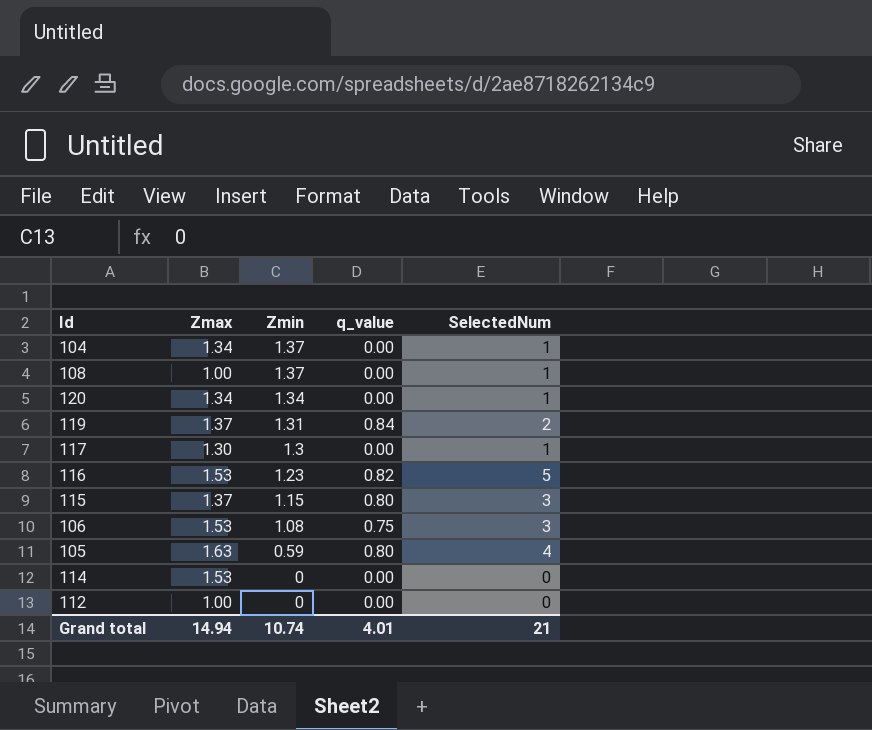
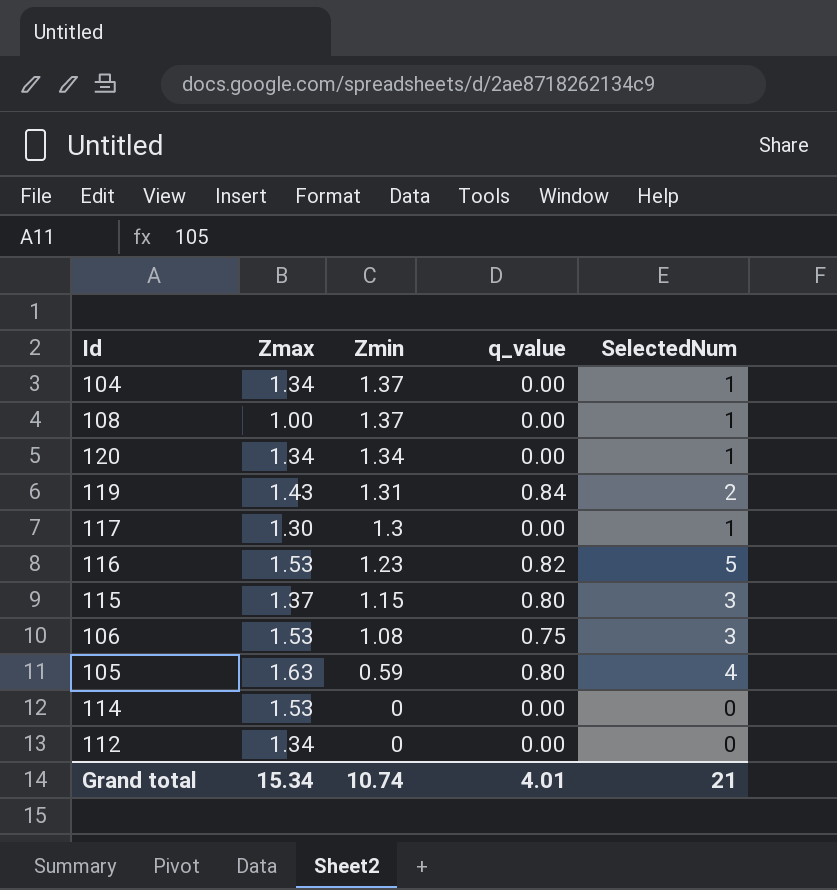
119 | Zmax: 1.37 -> 1.43
112 | Zmax: 1.00 -> 1.34
Grand total | Zmax: 14.94 -> 15.34

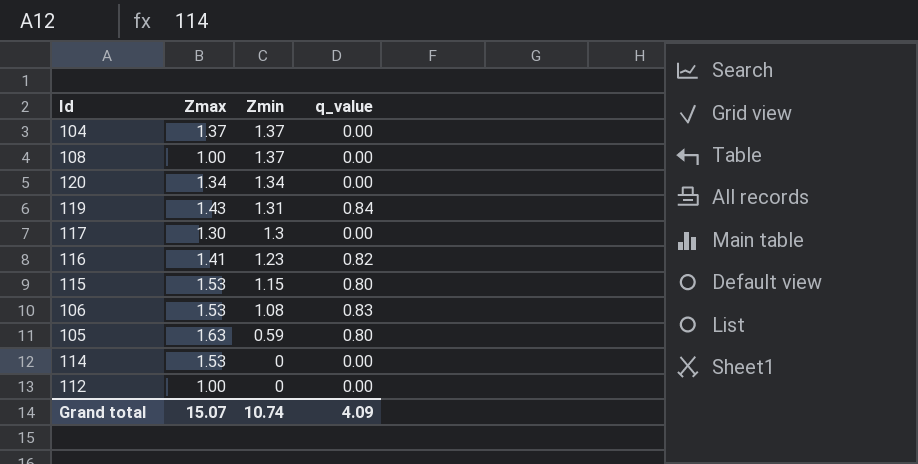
column SelectedNum | position: 5 -> none
104 | Zmax: 1.34 -> 1.37
116 | Zmax: 1.53 -> 1.41
115 | Zmax: 1.37 -> 1.53
106 | q_value: 0.75 -> 0.83
112 | Zmax: 1.34 -> 1.00
Grand total | Zmax: 15.34 -> 15.07
Grand total | q_value: 4.01 -> 4.09

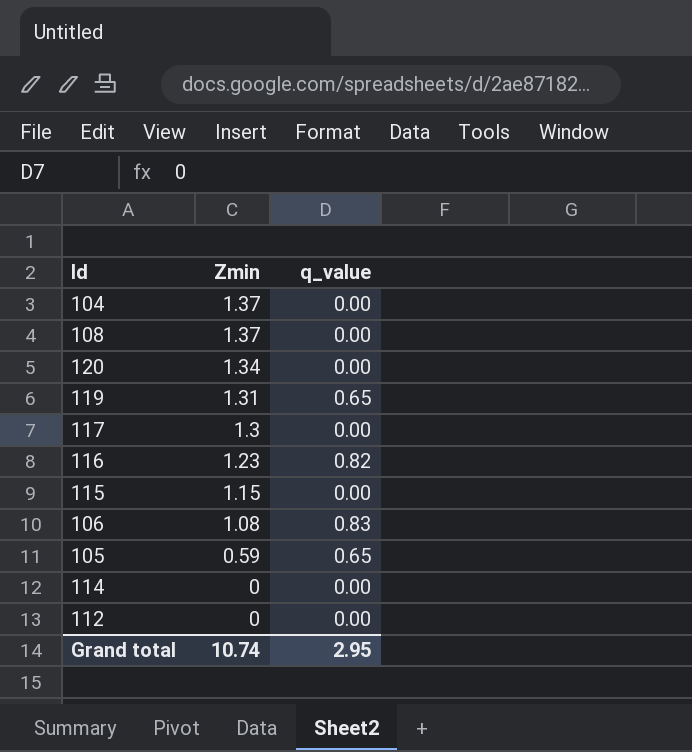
column Zmax | position: 2 -> none
119 | q_value: 0.84 -> 0.65
115 | q_value: 0.80 -> 0.00
105 | q_value: 0.80 -> 0.65
Grand total | q_value: 4.09 -> 2.95

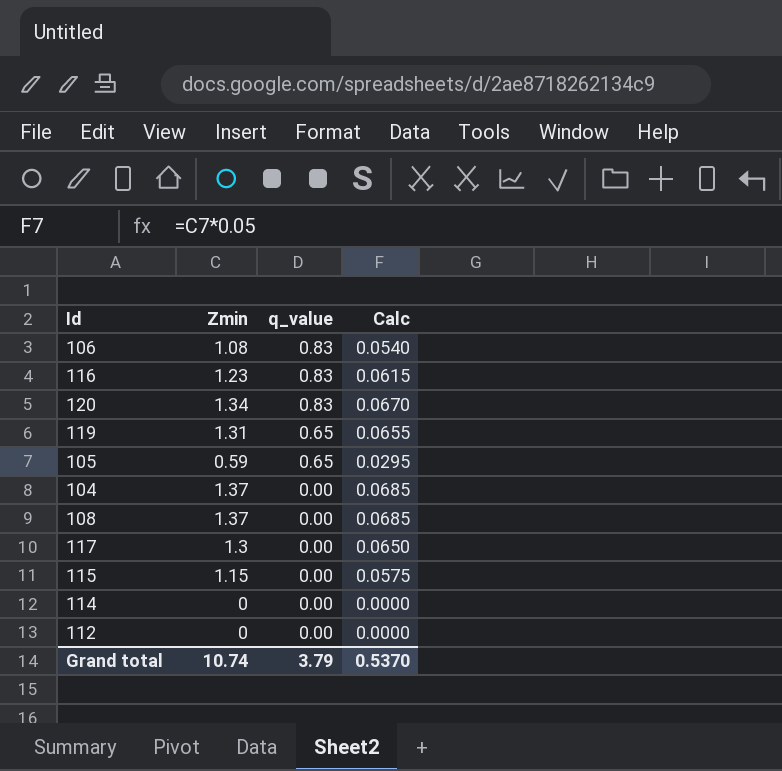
row order: Zmin descending -> q_value descending
column Calc | formula: none -> [Zmin] * 0.05
116 | q_value: 0.82 -> 0.83
120 | q_value: 0.00 -> 0.83
Grand total | q_value: 2.95 -> 3.79

